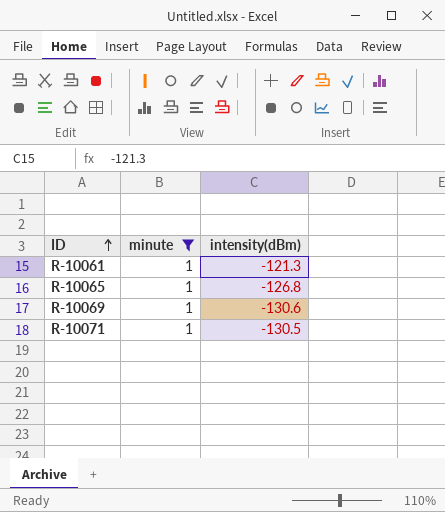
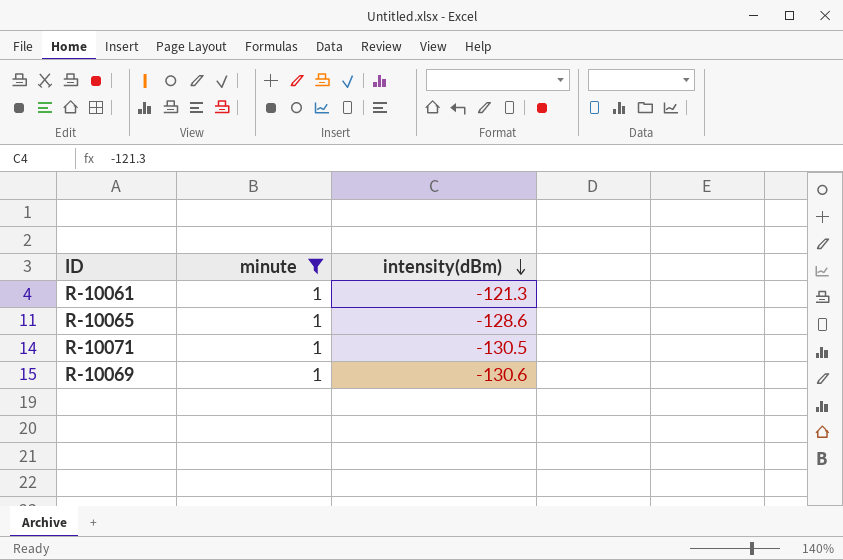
row order: ID ascending -> intensity(dBm) descending
R-10065 | intensity(dBm): -126.8 -> -128.6

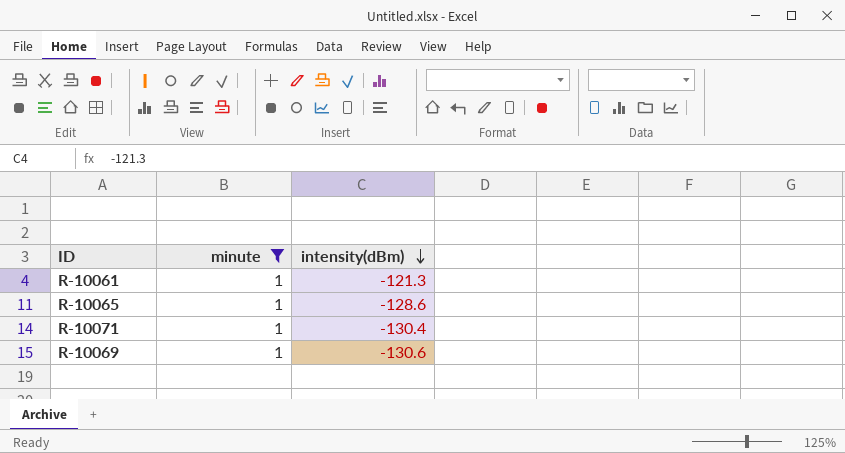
R-10071 | intensity(dBm): -130.5 -> -130.4

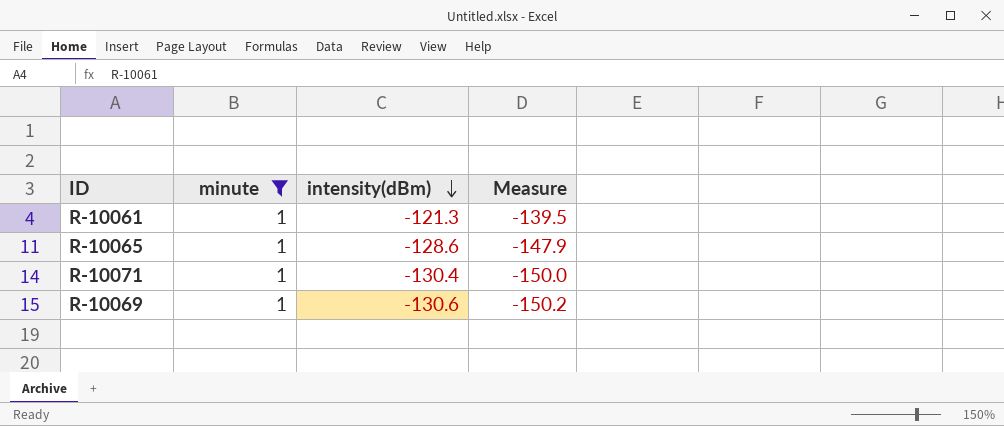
column Measure | formula: none -> [intensity(dBm)] * 1.15

